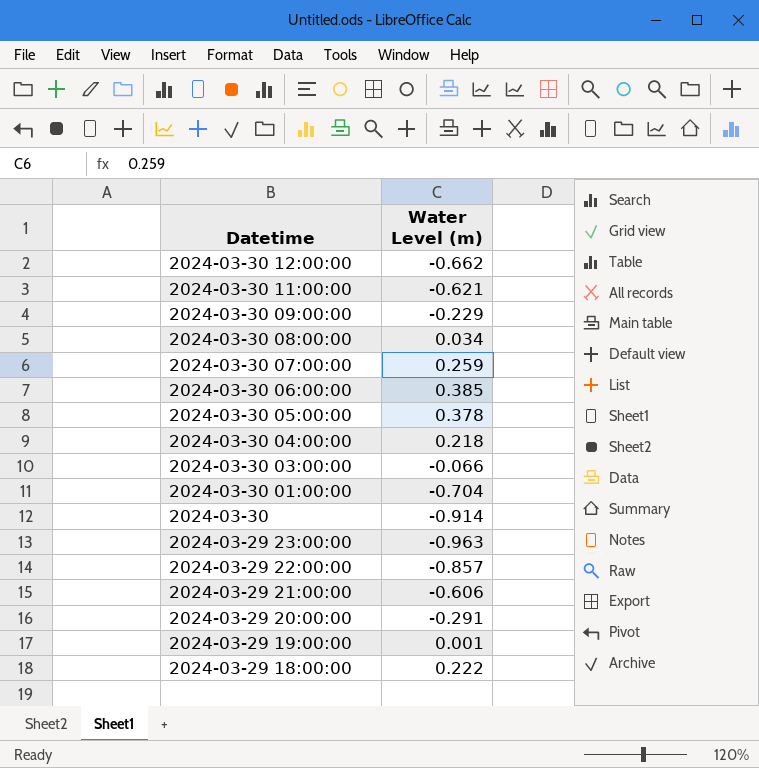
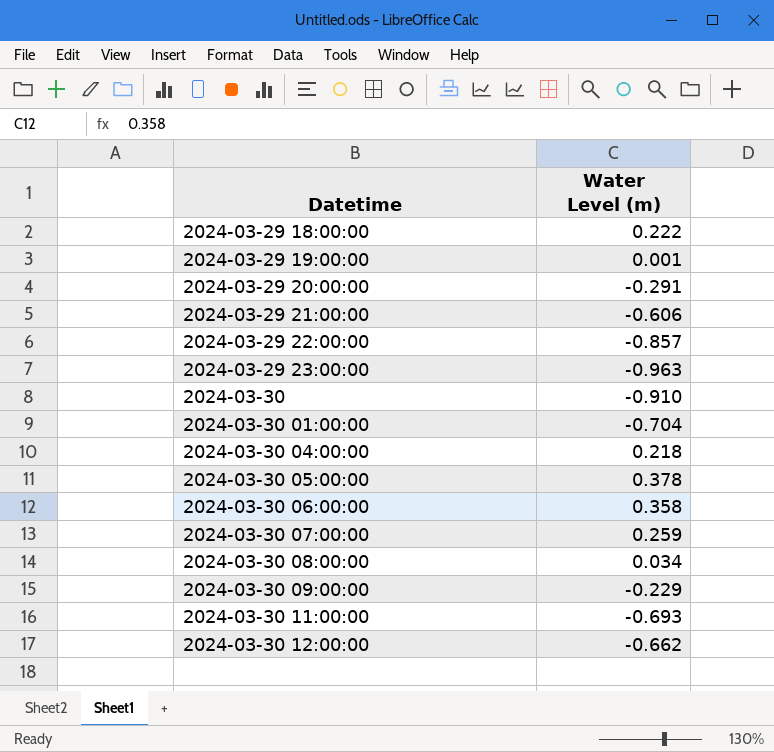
row order: Datetime descending -> Datetime ascending
row 2024-03-30 03:00:00: -0.066 -> none
2024-03-30 | Water Level (m): -0.914 -> -0.910
2024-03-30 06:00:00 | Water Level (m): 0.385 -> 0.358
2024-03-30 11:00:00 | Water Level (m): -0.621 -> -0.693

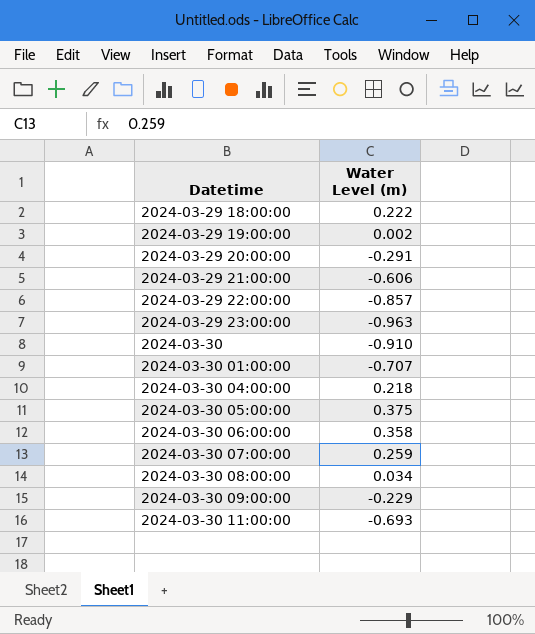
row 2024-03-30 12:00:00: -0.662 -> none
2024-03-29 19:00:00 | Water Level (m): 0.001 -> 0.002
2024-03-30 01:00:00 | Water Level (m): -0.704 -> -0.707
2024-03-30 05:00:00 | Water Level (m): 0.378 -> 0.375

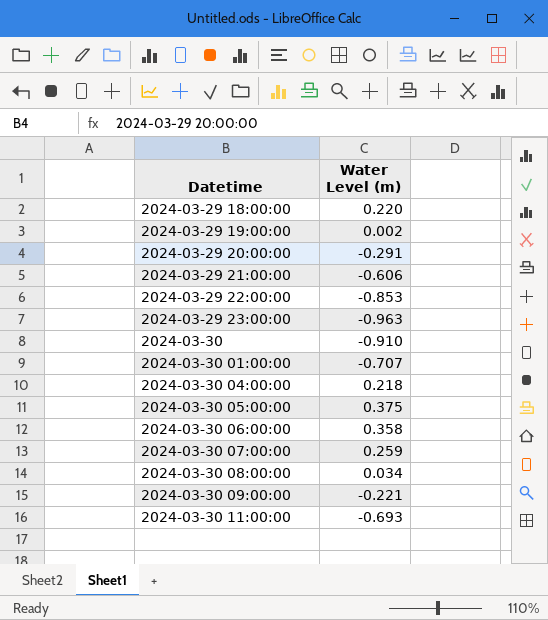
2024-03-29 18:00:00 | Water Level (m): 0.222 -> 0.220
2024-03-29 22:00:00 | Water Level (m): -0.857 -> -0.853
2024-03-30 09:00:00 | Water Level (m): -0.229 -> -0.221

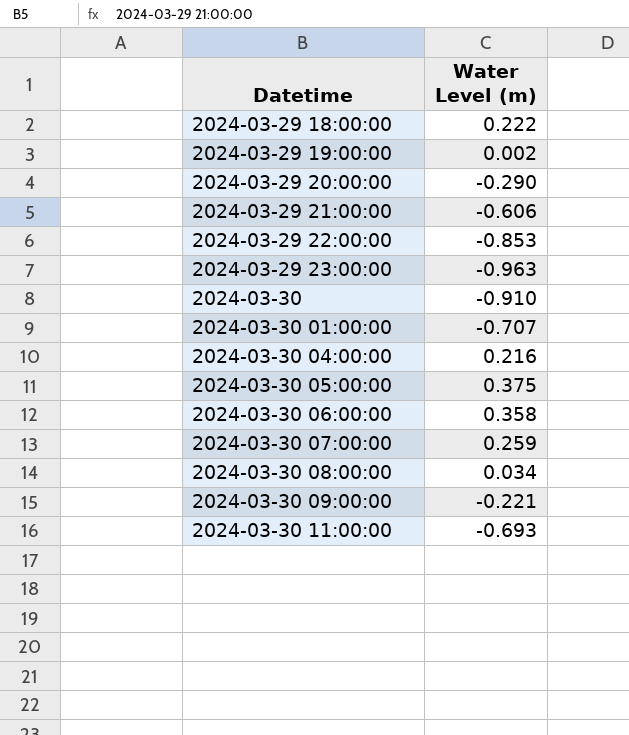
2024-03-29 18:00:00 | Water Level (m): 0.220 -> 0.222
2024-03-29 20:00:00 | Water Level (m): -0.291 -> -0.290
2024-03-30 04:00:00 | Water Level (m): 0.218 -> 0.216

